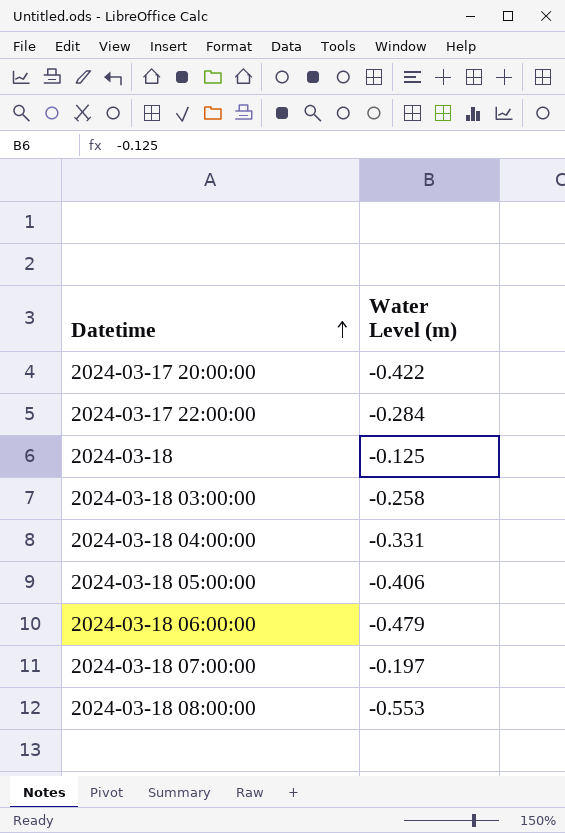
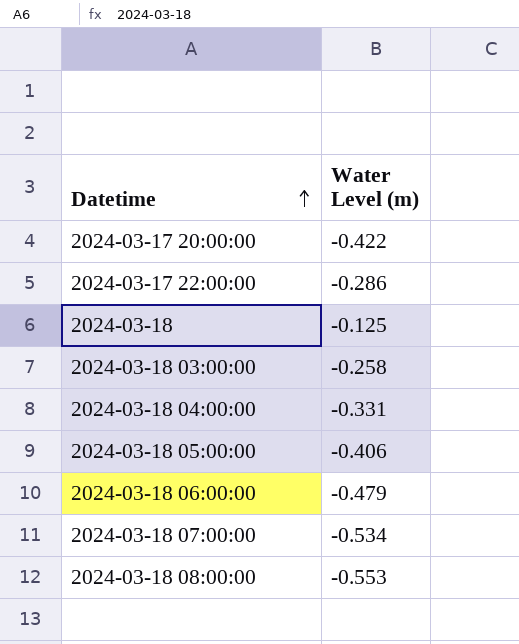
2024-03-17 22:00:00 | Water Level (m): -0.284 -> -0.286
2024-03-18 07:00:00 | Water Level (m): -0.197 -> -0.534

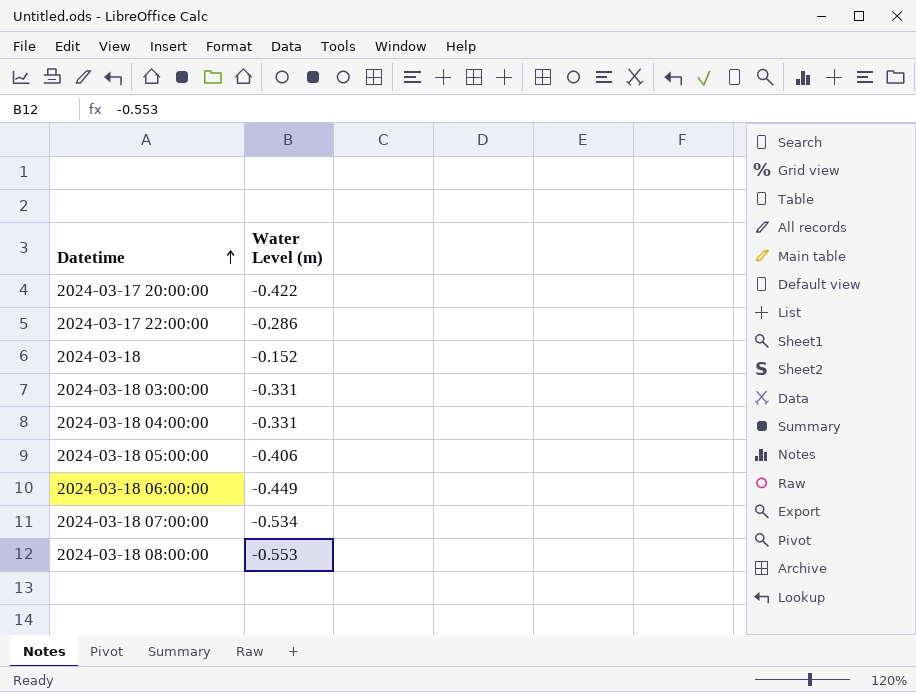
2024-03-18 | Water Level (m): -0.125 -> -0.152
2024-03-18 03:00:00 | Water Level (m): -0.258 -> -0.331
2024-03-18 06:00:00 | Water Level (m): -0.479 -> -0.449

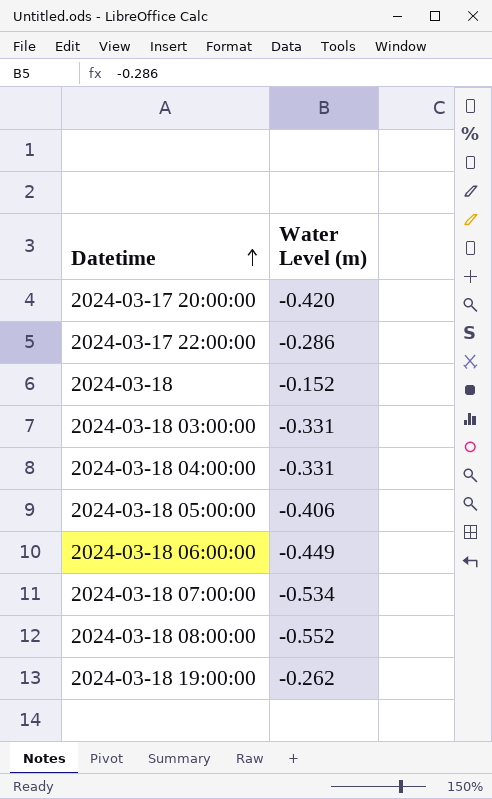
2024-03-17 20:00:00 | Water Level (m): -0.422 -> -0.420
2024-03-18 08:00:00 | Water Level (m): -0.553 -> -0.552
row 2024-03-18 19:00:00: none -> -0.262

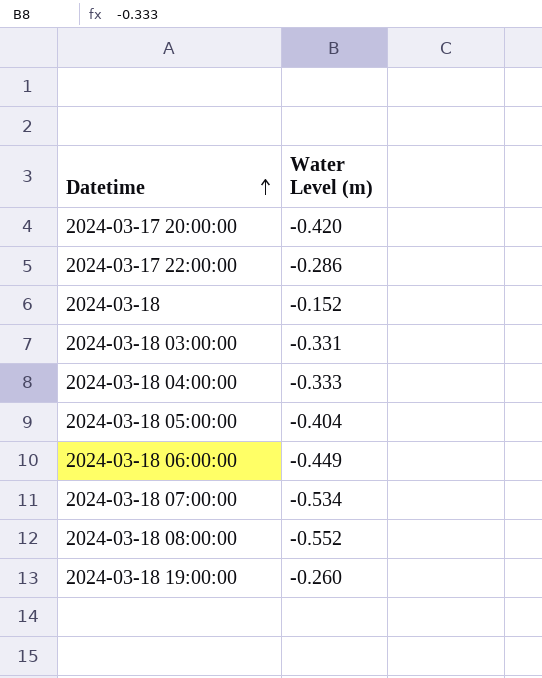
2024-03-18 04:00:00 | Water Level (m): -0.331 -> -0.333
2024-03-18 05:00:00 | Water Level (m): -0.406 -> -0.404
2024-03-18 19:00:00 | Water Level (m): -0.262 -> -0.260

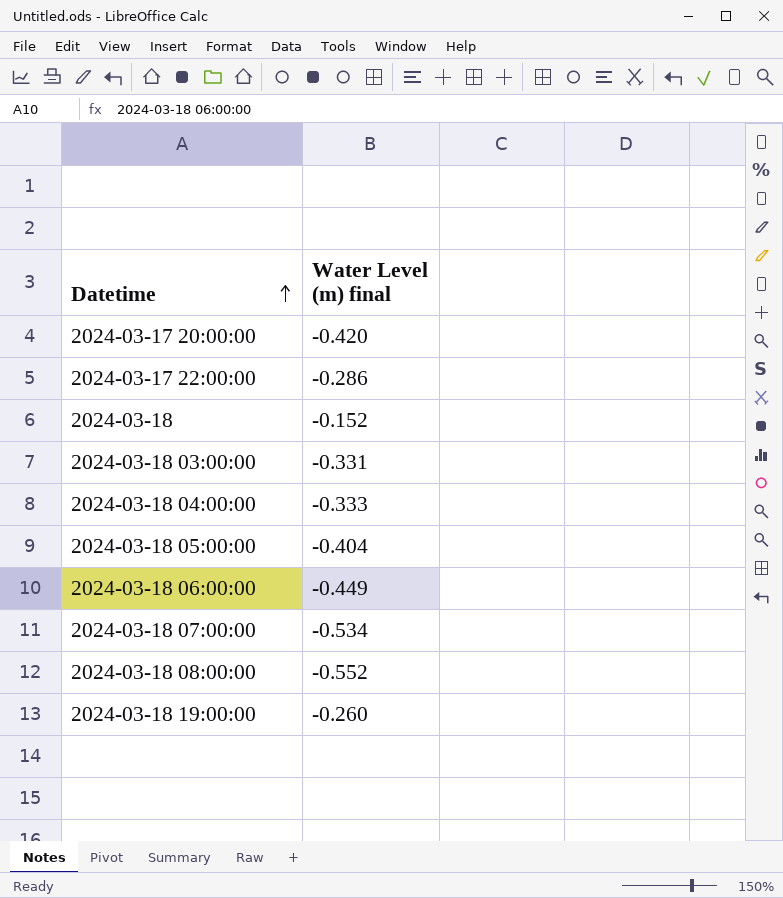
column name: Water Level (m) -> Water Level (m) final

